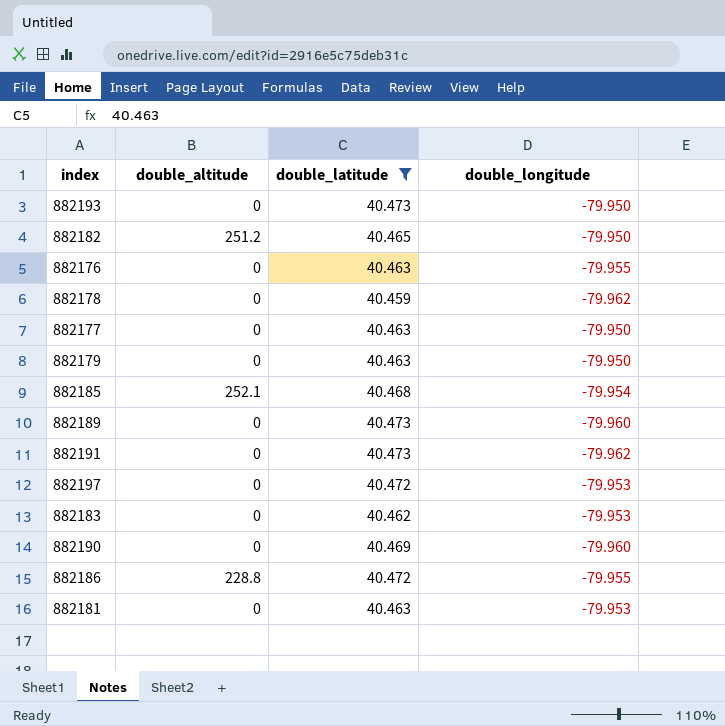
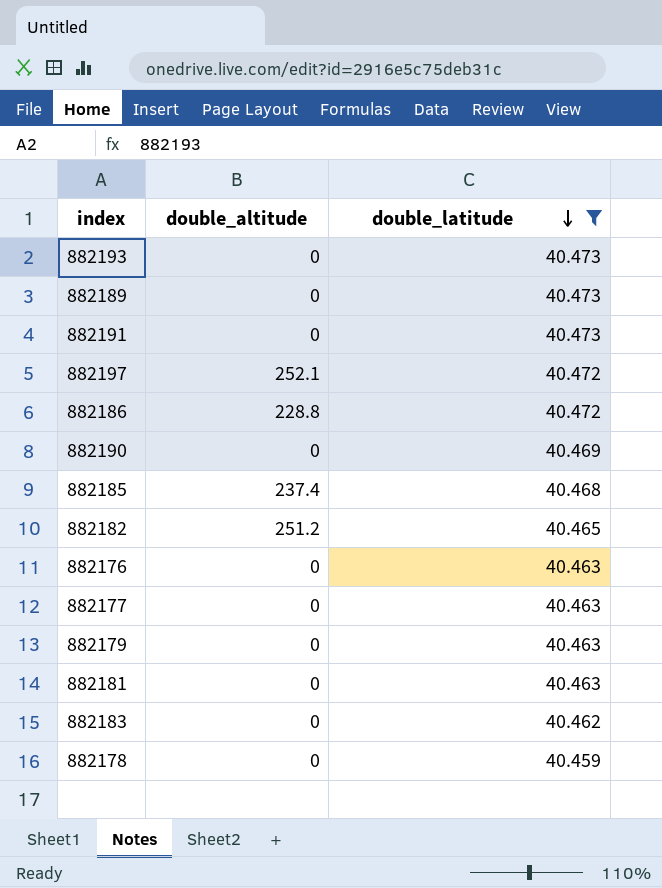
row order: none -> double_latitude descending
column double_longitude | position: 4 -> none
882197 | double_altitude: 0 -> 252.1
882185 | double_altitude: 252.1 -> 237.4

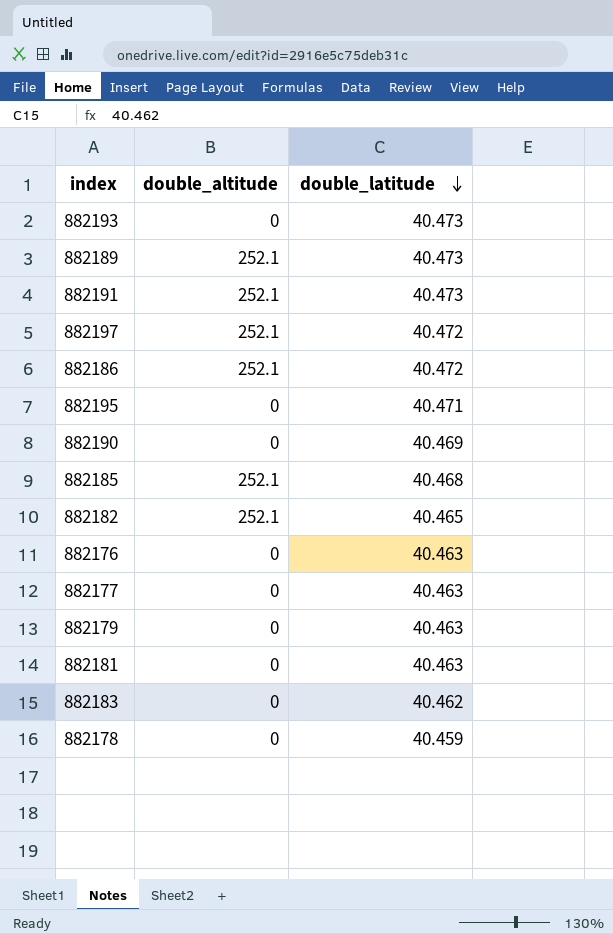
filter: double_latitude != 40.471 -> none
882189 | double_altitude: 0 -> 252.1
882191 | double_altitude: 0 -> 252.1
882186 | double_altitude: 228.8 -> 252.1
882185 | double_altitude: 237.4 -> 252.1
882182 | double_altitude: 251.2 -> 252.1

